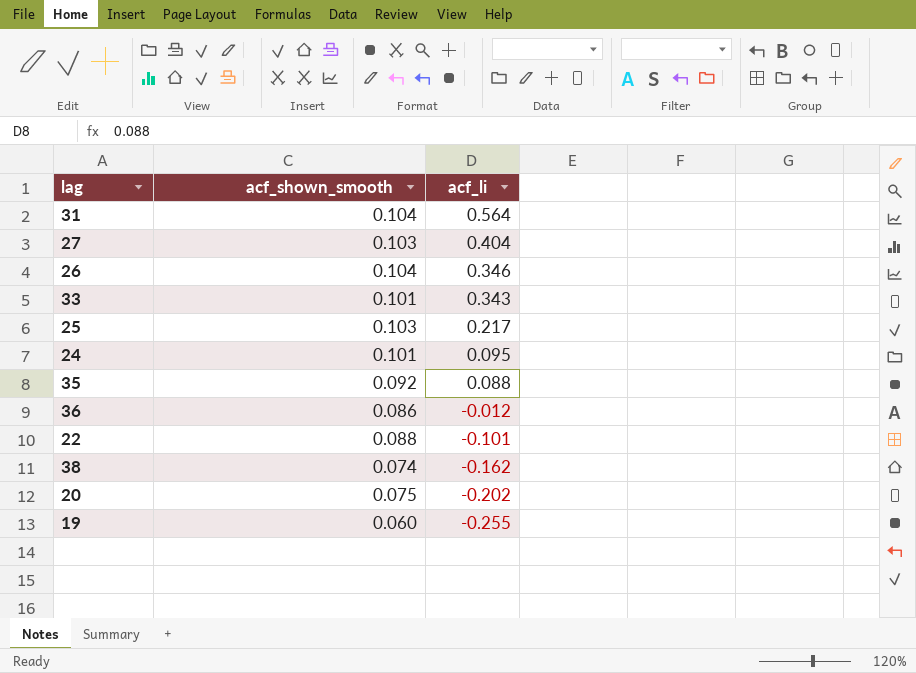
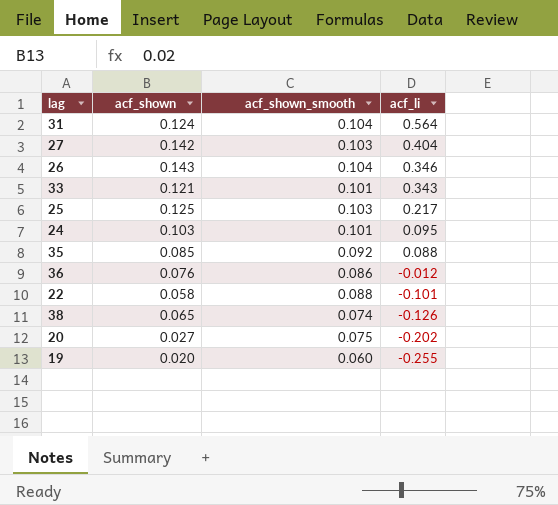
column acf_shown | position: none -> 2
38 | acf_li: -0.162 -> -0.126

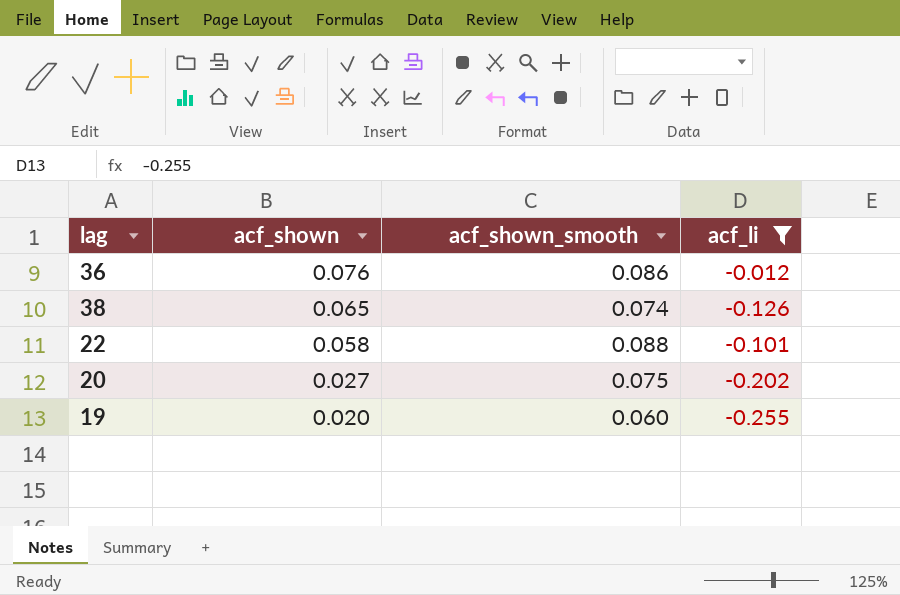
filter: none -> acf_li <= -0.012
row order: acf_li descending -> acf_shown descending

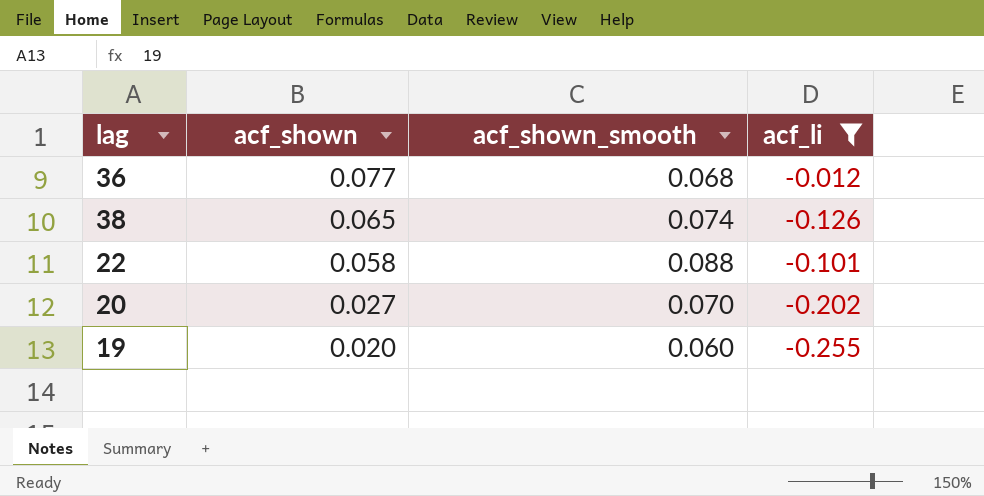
36 | acf_shown: 0.076 -> 0.077
36 | acf_shown_smooth: 0.086 -> 0.068
20 | acf_shown_smooth: 0.075 -> 0.070

